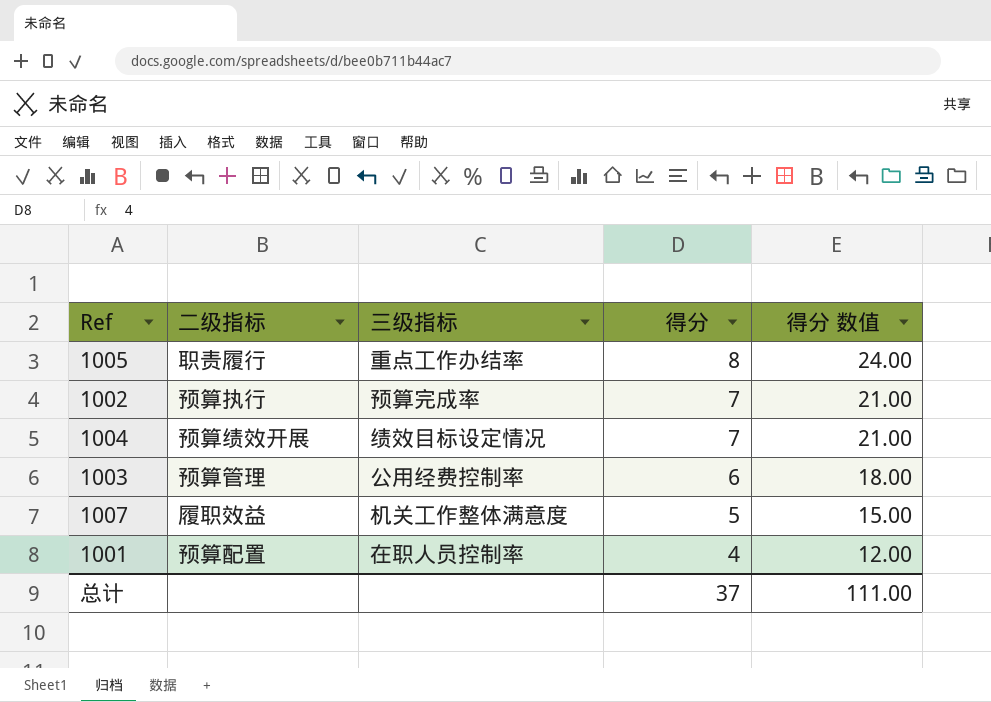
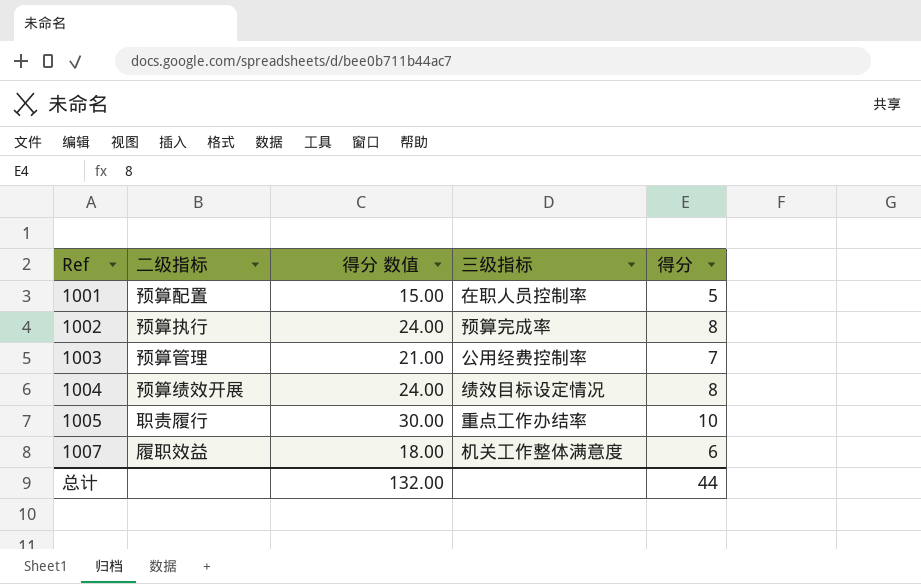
row order: 得分 descending -> Ref ascending
column 得分 数值 | position: 5 -> 3
1001 | 得分 数值: 12.00 -> 15.00
1001 | 得分: 4 -> 5
1002 | 得分 数值: 21.00 -> 24.00
1002 | 得分: 7 -> 8
1003 | 得分 数值: 18.00 -> 21.00
1003 | 得分: 6 -> 7
1004 | 得分 数值: 21.00 -> 24.00
1004 | 得分: 7 -> 8
1005 | 得分 数值: 24.00 -> 30.00
1005 | 得分: 8 -> 10
1007 | 得分 数值: 15.00 -> 18.00
1007 | 得分: 5 -> 6
总计 | 得分 数值: 111.00 -> 132.00
总计 | 得分: 37 -> 44

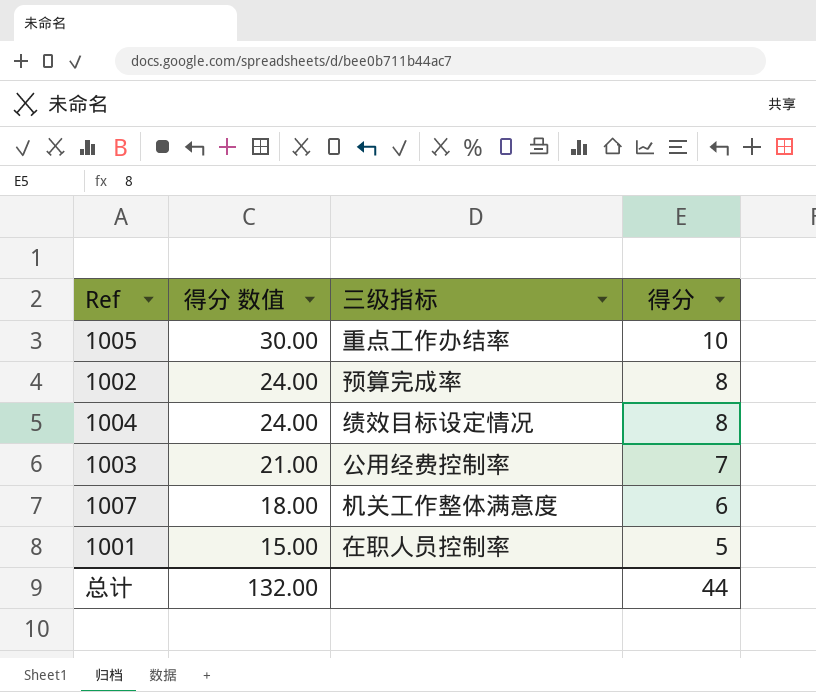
row order: Ref ascending -> 得分 数值 descending
column 二级指标 | position: 2 -> none

